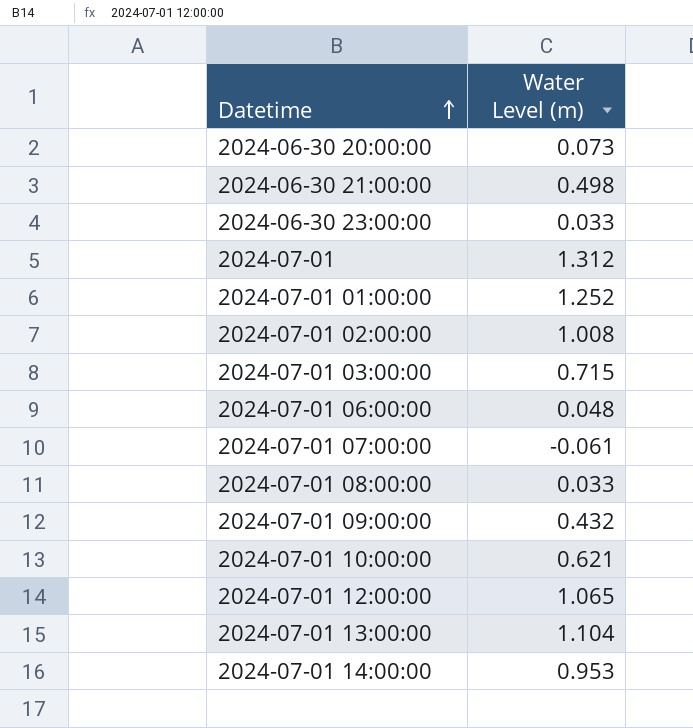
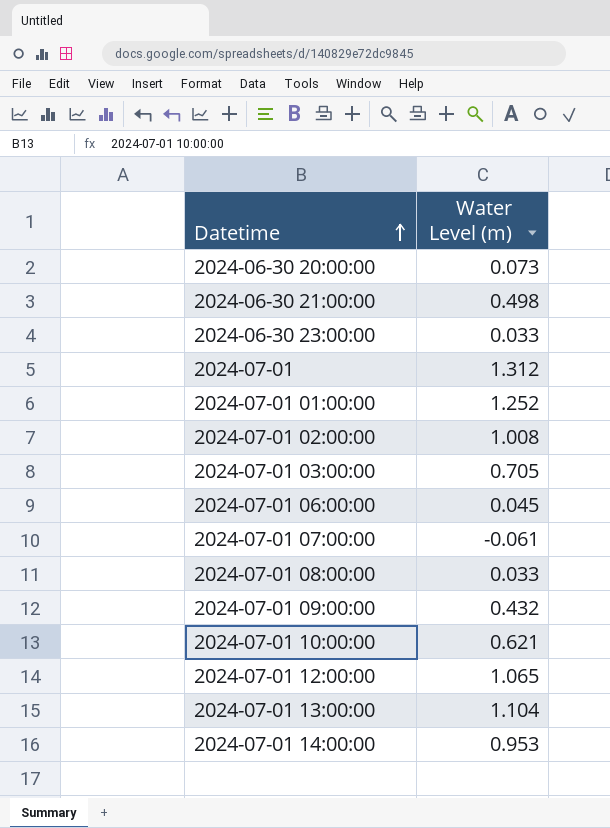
2024-07-01 03:00:00 | Water Level (m): 0.715 -> 0.705
2024-07-01 06:00:00 | Water Level (m): 0.048 -> 0.045

